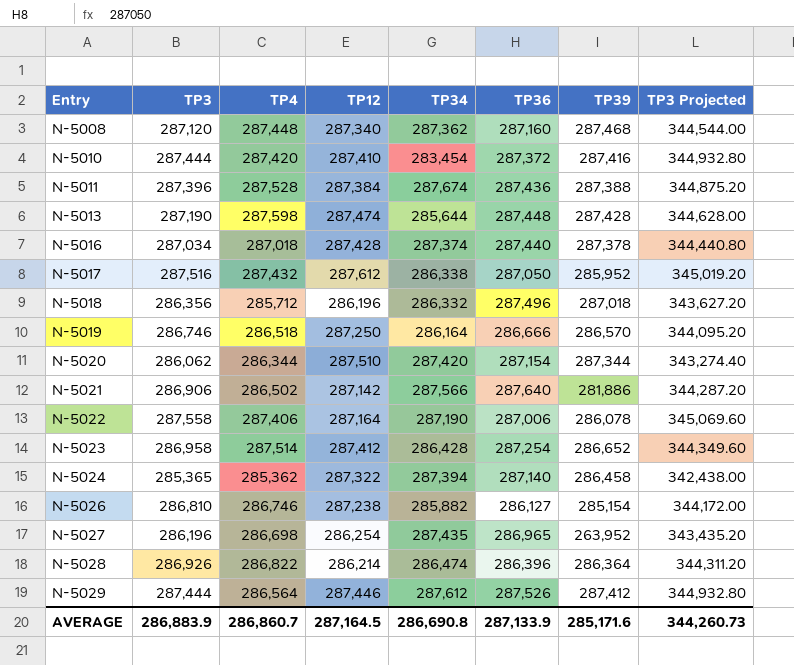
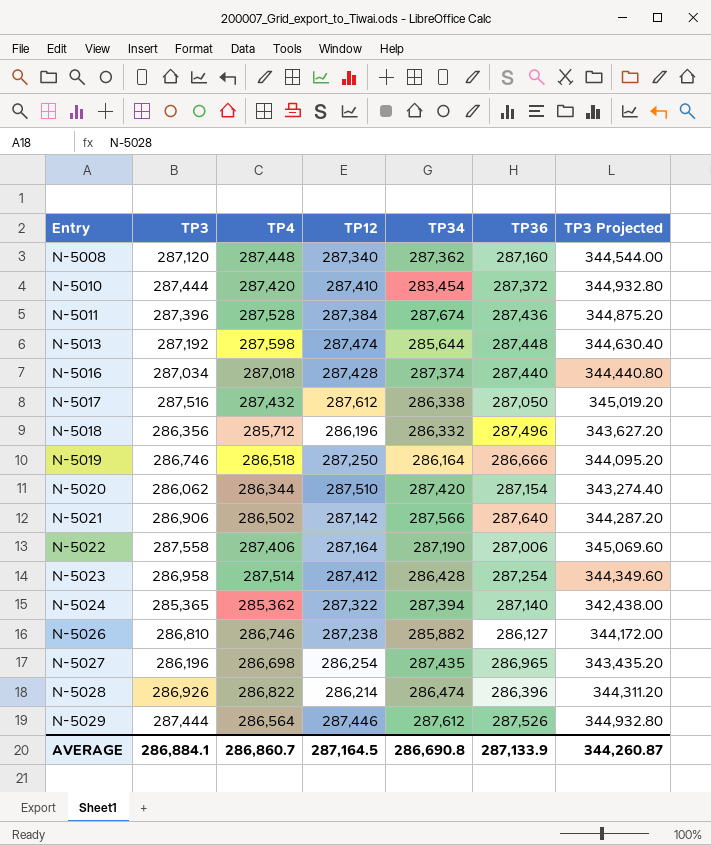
column TP39 | position: 7 -> none
N-5013 | TP3: 287,190 -> 287,192
N-5013 | TP3 Projected: 344,628.00 -> 344,630.40
AVERAGE | TP3: 286,883.9 -> 286,884.1
AVERAGE | TP3 Projected: 344,260.73 -> 344,260.87

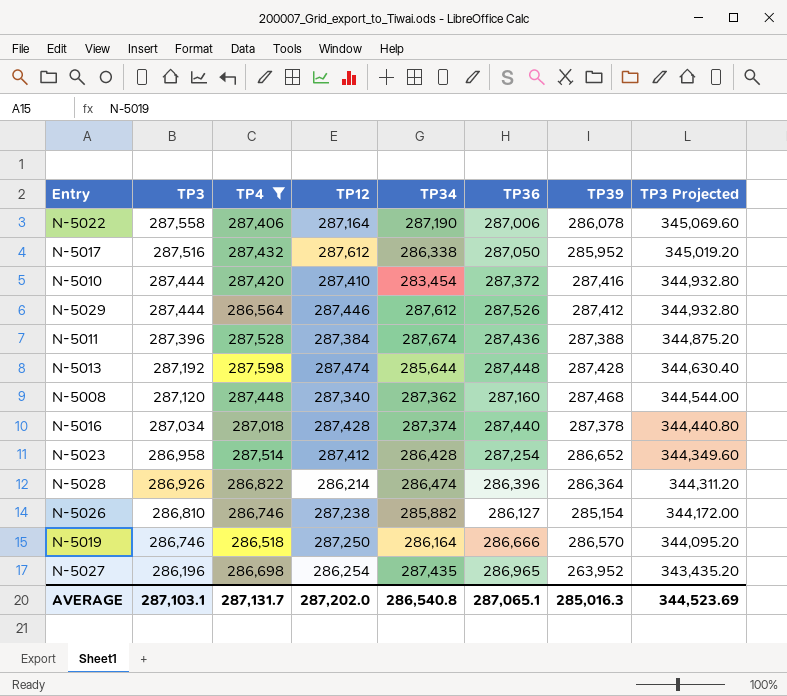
filter: none -> TP4 >= 286,518
row order: Entry ascending -> TP3 descending
column TP39 | position: none -> 7
AVERAGE | TP3: 286,884.1 -> 287,103.1
AVERAGE | TP4: 286,860.7 -> 287,131.7
AVERAGE | TP12: 287,164.5 -> 287,202.0
AVERAGE | TP34: 286,690.8 -> 286,540.8
AVERAGE | TP36: 287,133.9 -> 287,065.1
AVERAGE | TP3 Projected: 344,260.87 -> 344,523.69

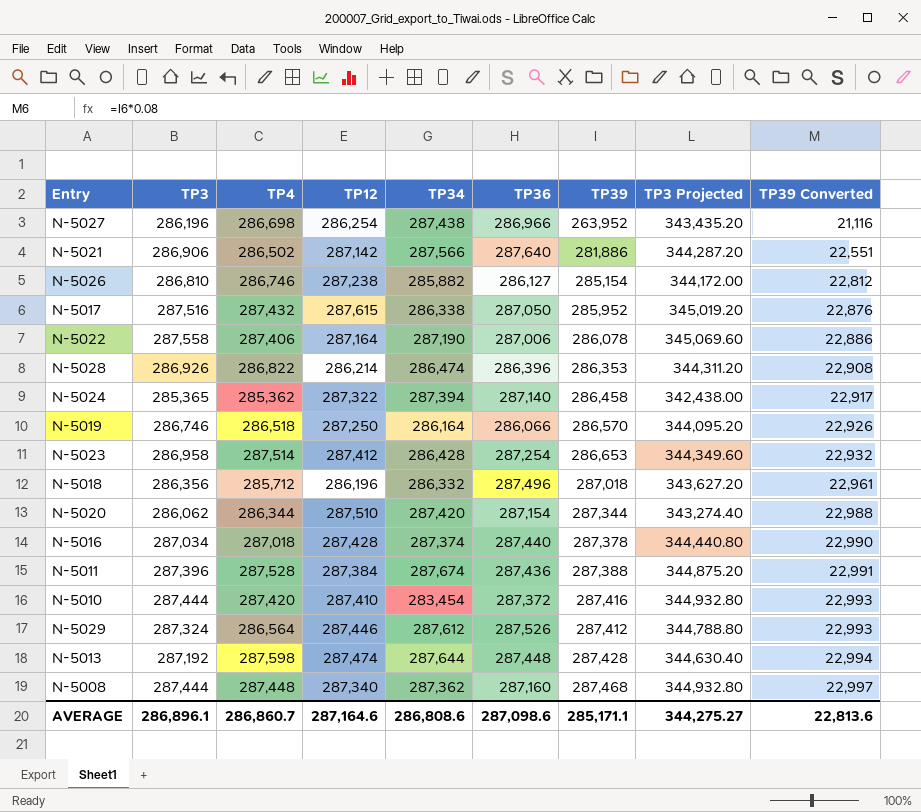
filter: TP4 >= 286,518 -> none
row order: TP3 descending -> TP39 Converted ascending
column TP39 Converted | formula: none -> [TP39] * 0.08
N-5027 | TP34: 287,435 -> 287,438
N-5027 | TP36: 286,965 -> 286,966
N-5017 | TP12: 287,612 -> 287,615
N-5028 | TP39: 286,364 -> 286,353
N-5019 | TP36: 286,666 -> 286,066
N-5023 | TP39: 286,652 -> 286,653
N-5029 | TP3: 287,444 -> 287,324
N-5029 | TP3 Projected: 344,932.80 -> 344,788.80
N-5013 | TP34: 285,644 -> 287,644
N-5008 | TP3: 287,120 -> 287,444
N-5008 | TP3 Projected: 344,544.00 -> 344,932.80
AVERAGE | TP3: 287,103.1 -> 286,896.1
AVERAGE | TP4: 287,131.7 -> 286,860.7
AVERAGE | TP12: 287,202.0 -> 287,164.6
AVERAGE | TP34: 286,540.8 -> 286,808.6
AVERAGE | TP36: 287,065.1 -> 287,098.6
AVERAGE | TP39: 285,016.3 -> 285,171.1
AVERAGE | TP3 Projected: 344,523.69 -> 344,275.27

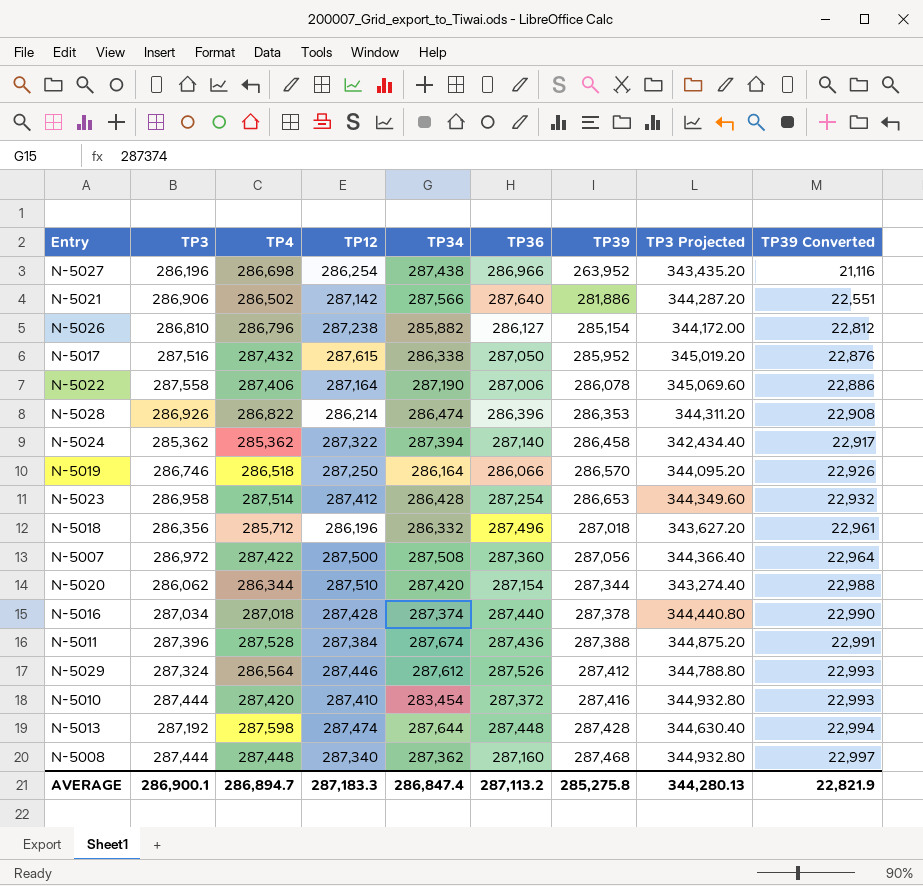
row order: TP39 Converted ascending -> TP39 ascending
N-5026 | TP4: 286,746 -> 286,796
N-5024 | TP3: 285,365 -> 285,362
N-5024 | TP3 Projected: 342,438.00 -> 342,434.40
row N-5007: none -> 286,972 | 287,422 | 287,500 | 287,508 | 287,360 | 287,056 | 344,366.40 | 22,964
AVERAGE | TP3: 286,896.1 -> 286,900.1
AVERAGE | TP4: 286,860.7 -> 286,894.7
AVERAGE | TP12: 287,164.6 -> 287,183.3
AVERAGE | TP34: 286,808.6 -> 286,847.4
AVERAGE | TP36: 287,098.6 -> 287,113.2
AVERAGE | TP39: 285,171.1 -> 285,275.8
AVERAGE | TP3 Projected: 344,275.27 -> 344,280.13
AVERAGE | TP39 Converted: 22,813.6 -> 22,821.9

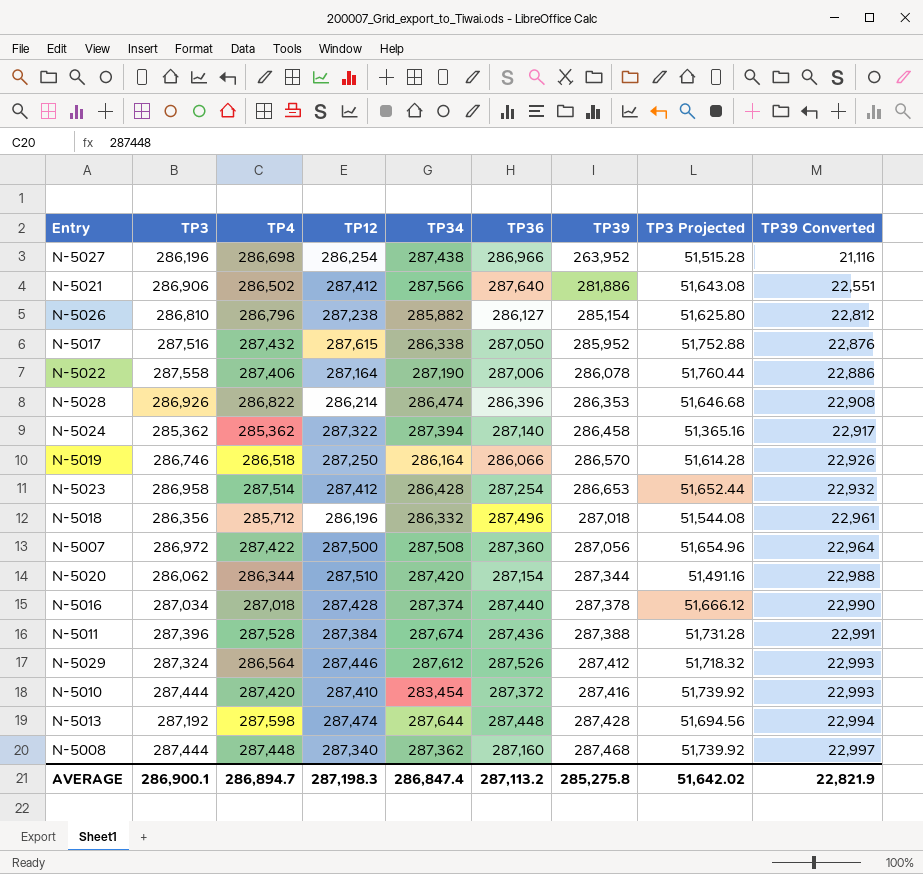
column TP3 Projected | formula: [TP3] * 1.2 -> [TP3] * 0.18
N-5021 | TP12: 287,142 -> 287,412
AVERAGE | TP12: 287,183.3 -> 287,198.3
AVERAGE | TP3 Projected: 344,280.13 -> 51,642.02

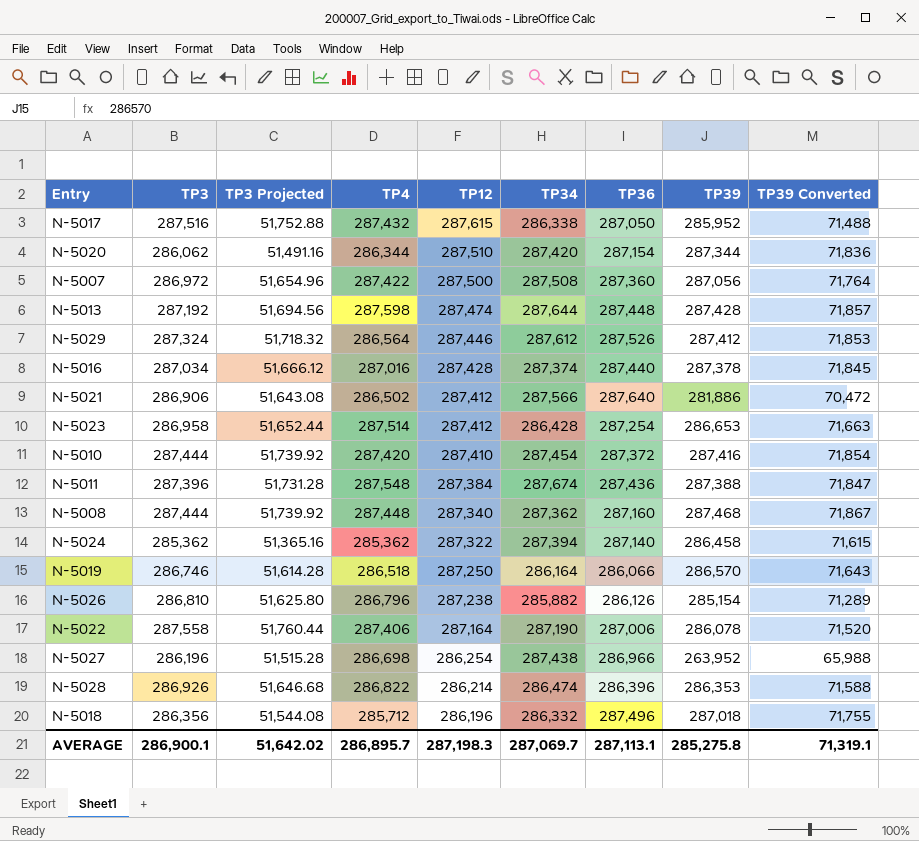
row order: TP39 ascending -> TP12 descending
column TP3 Projected | position: 8 -> 3
column TP39 Converted | formula: [TP39] * 0.08 -> [TP39] * 0.25
N-5016 | TP4: 287,018 -> 287,016
N-5010 | TP34: 283,454 -> 287,454
N-5011 | TP4: 287,528 -> 287,548
N-5026 | TP36: 286,127 -> 286,126
AVERAGE | TP4: 286,894.7 -> 286,895.7
AVERAGE | TP34: 286,847.4 -> 287,069.7
AVERAGE | TP36: 287,113.2 -> 287,113.1
AVERAGE | TP39 Converted: 22,821.9 -> 71,319.1

